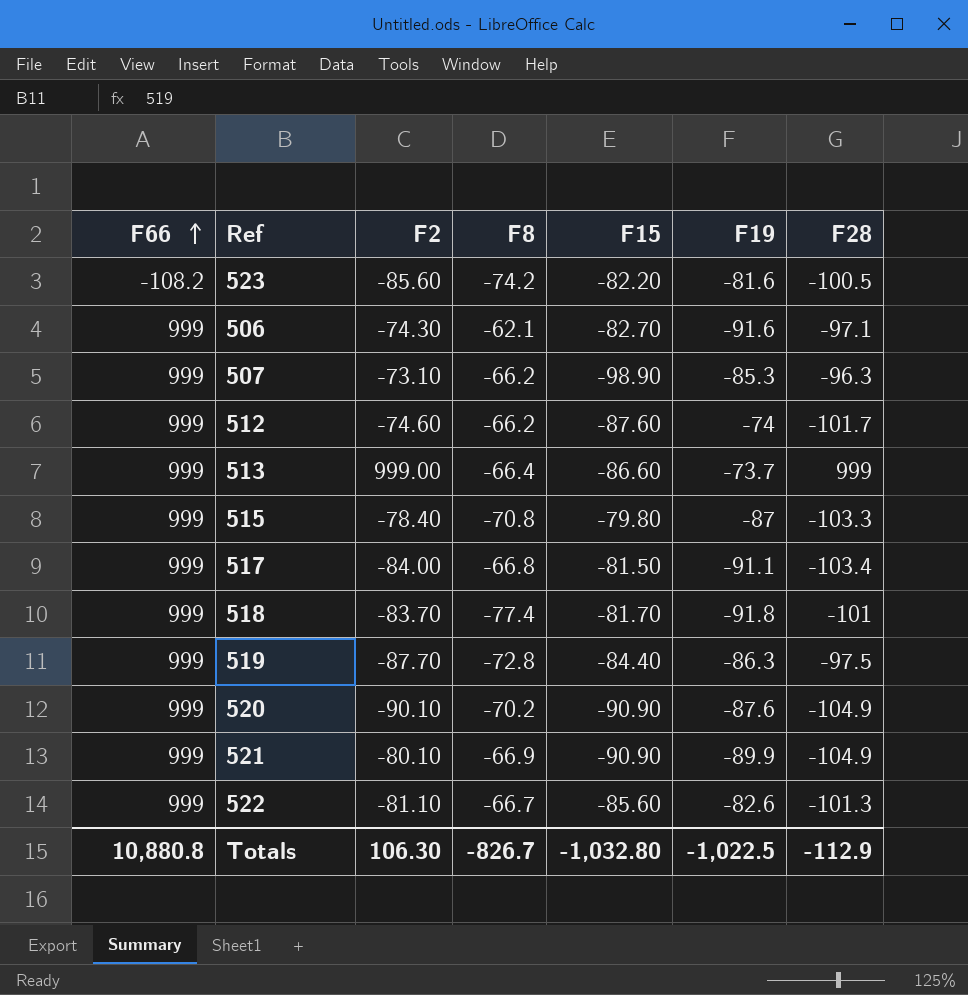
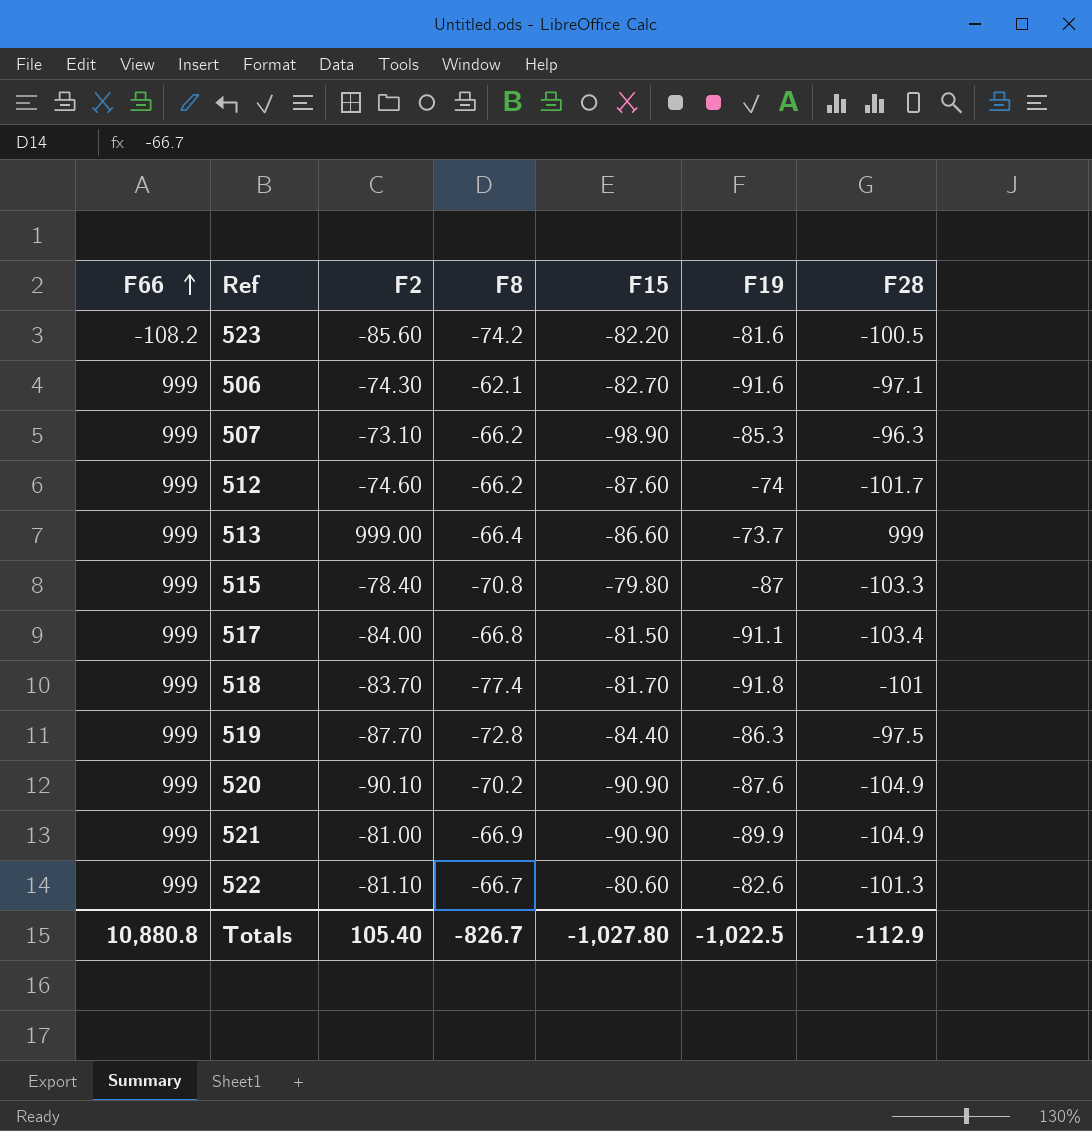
521 | F2: -80.10 -> -81.00
522 | F15: -85.60 -> -80.60
Totals | F2: 106.30 -> 105.40
Totals | F15: -1,032.80 -> -1,027.80

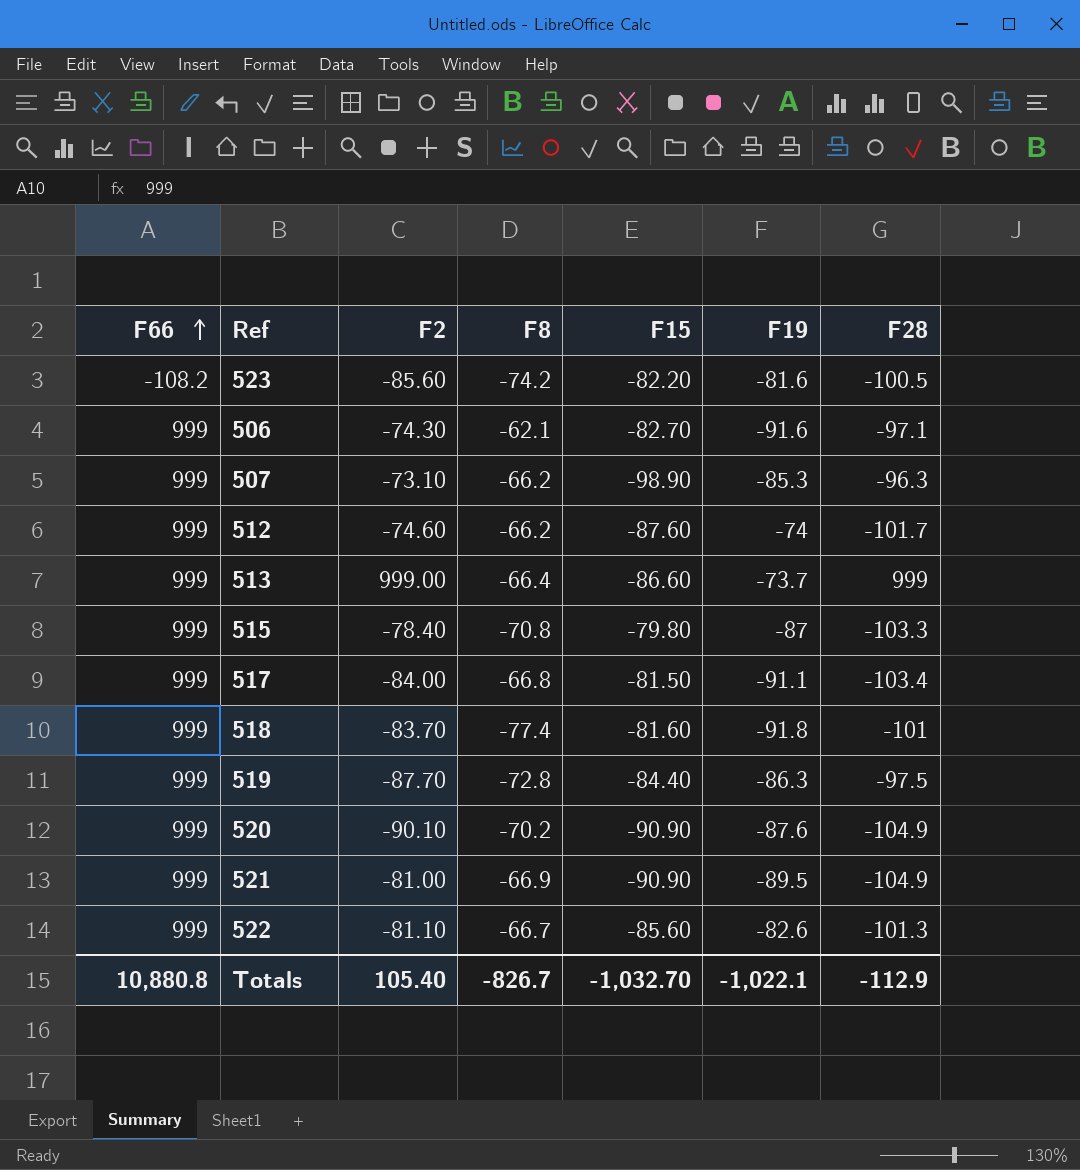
518 | F15: -81.70 -> -81.60
521 | F19: -89.9 -> -89.5
522 | F15: -80.60 -> -85.60
Totals | F15: -1,027.80 -> -1,032.70
Totals | F19: -1,022.5 -> -1,022.1

